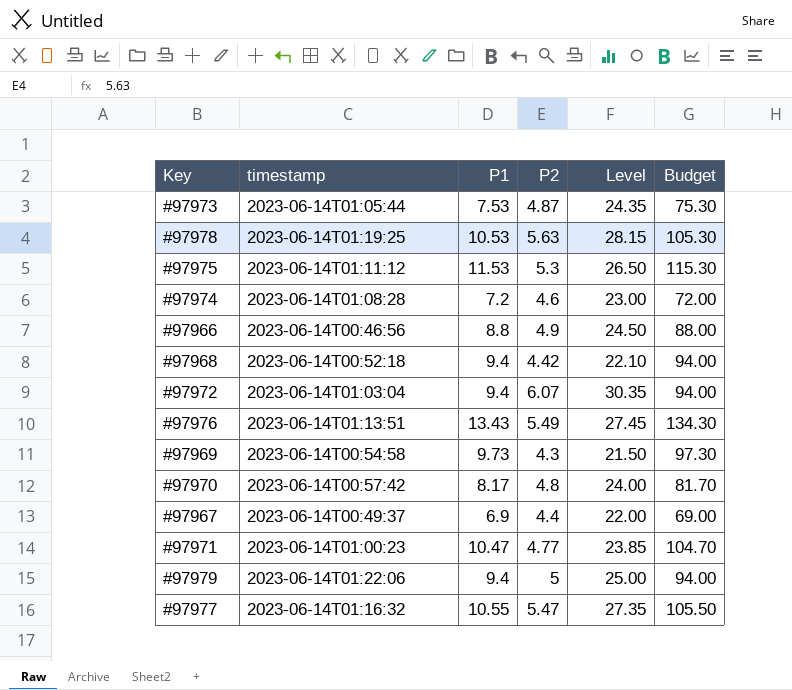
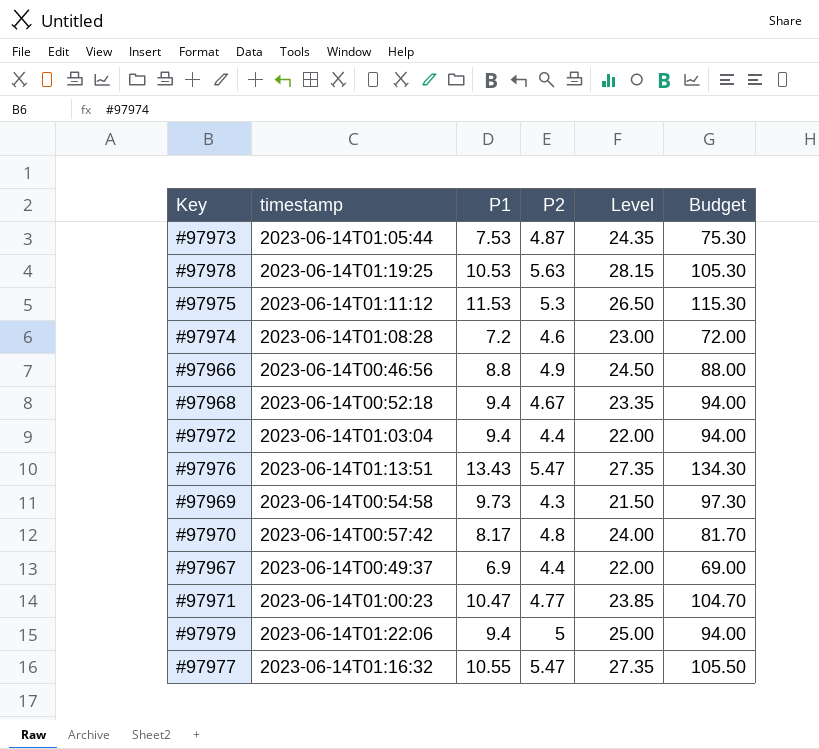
#97968 | P2: 4.42 -> 4.67
#97968 | Level: 22.10 -> 23.35
#97972 | P2: 6.07 -> 4.4
#97972 | Level: 30.35 -> 22.00
#97976 | P2: 5.49 -> 5.47
#97976 | Level: 27.45 -> 27.35

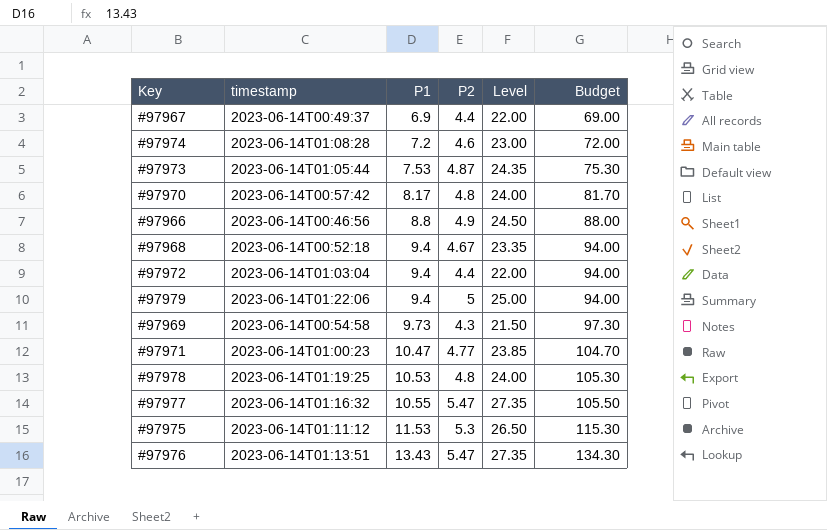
row order: none -> P1 ascending
#97978 | P2: 5.63 -> 4.8
#97978 | Level: 28.15 -> 24.00

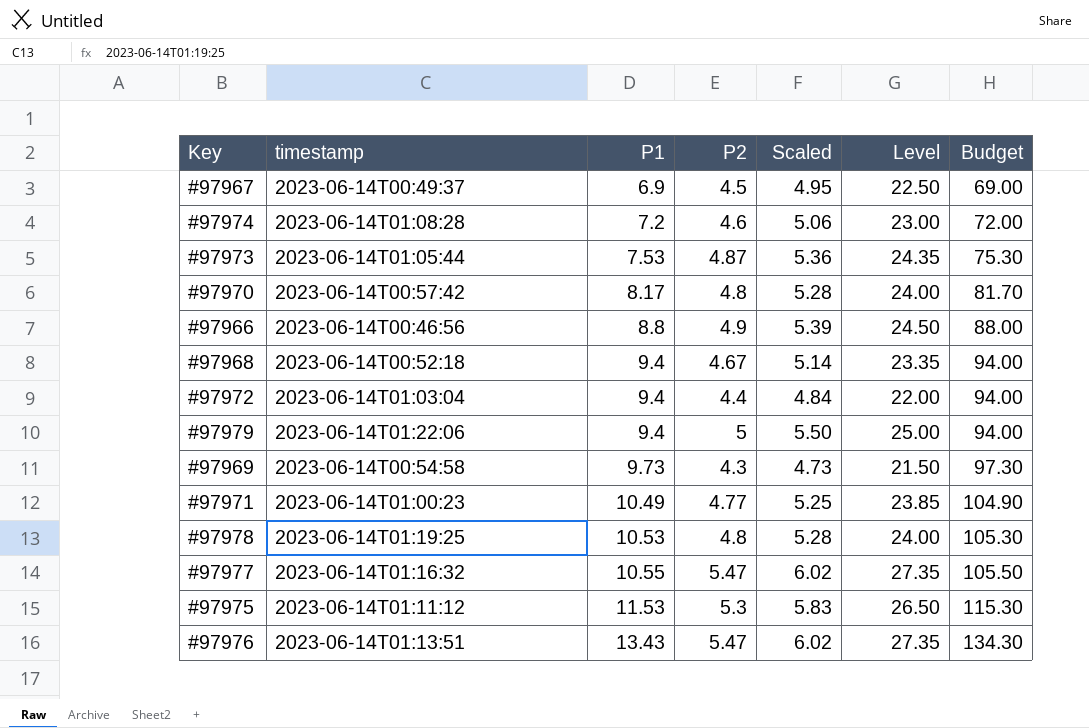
column Scaled | formula: none -> [P2] * 1.1
#97967 | P2: 4.4 -> 4.5
#97967 | Level: 22.00 -> 22.50
#97971 | P1: 10.47 -> 10.49
#97971 | Budget: 104.70 -> 104.90

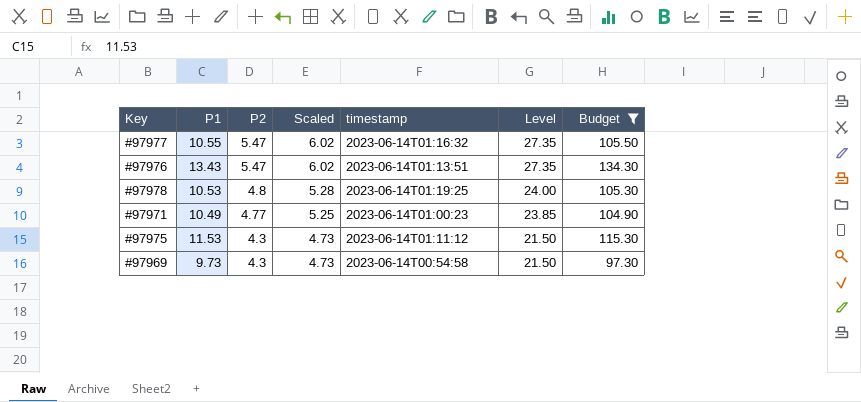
filter: none -> Budget >= 97.30
row order: P1 ascending -> P2 descending
column timestamp | position: 2 -> 5
#97975 | P2: 5.3 -> 4.3
#97975 | Scaled: 5.83 -> 4.73
#97975 | Level: 26.50 -> 21.50

